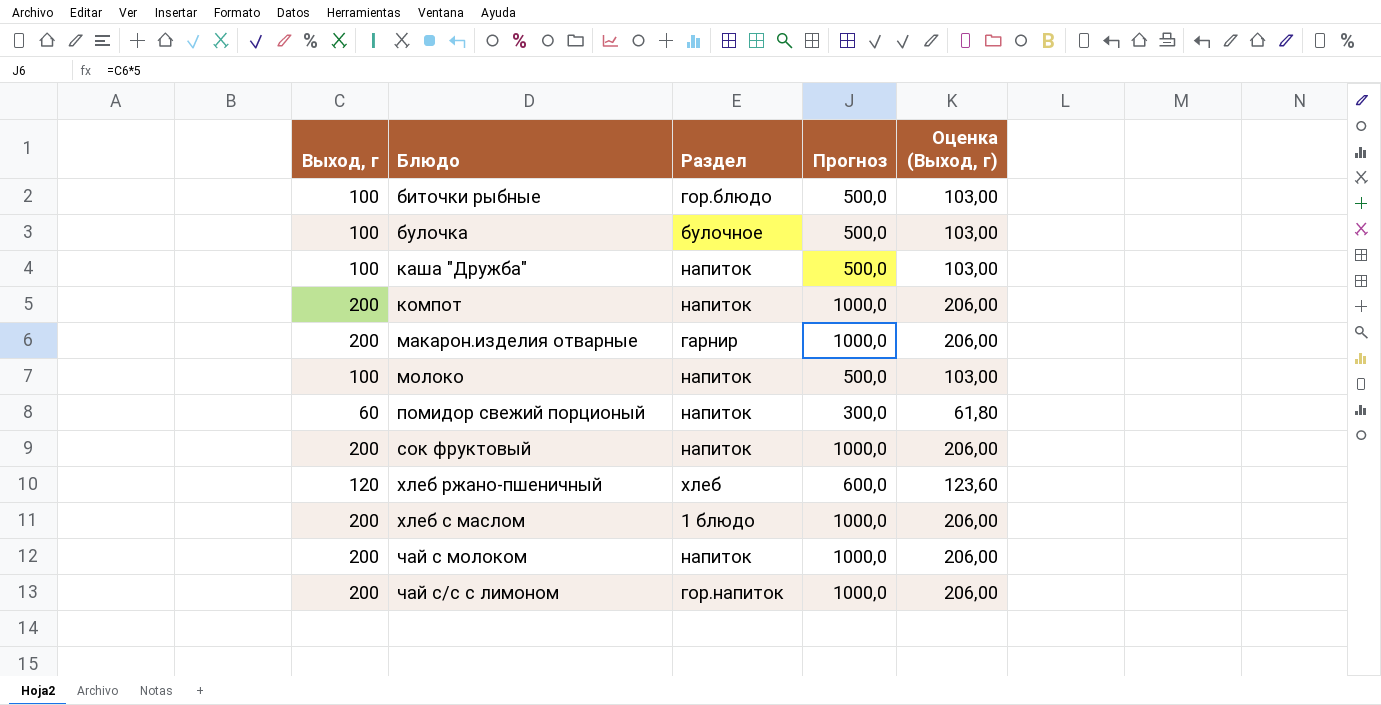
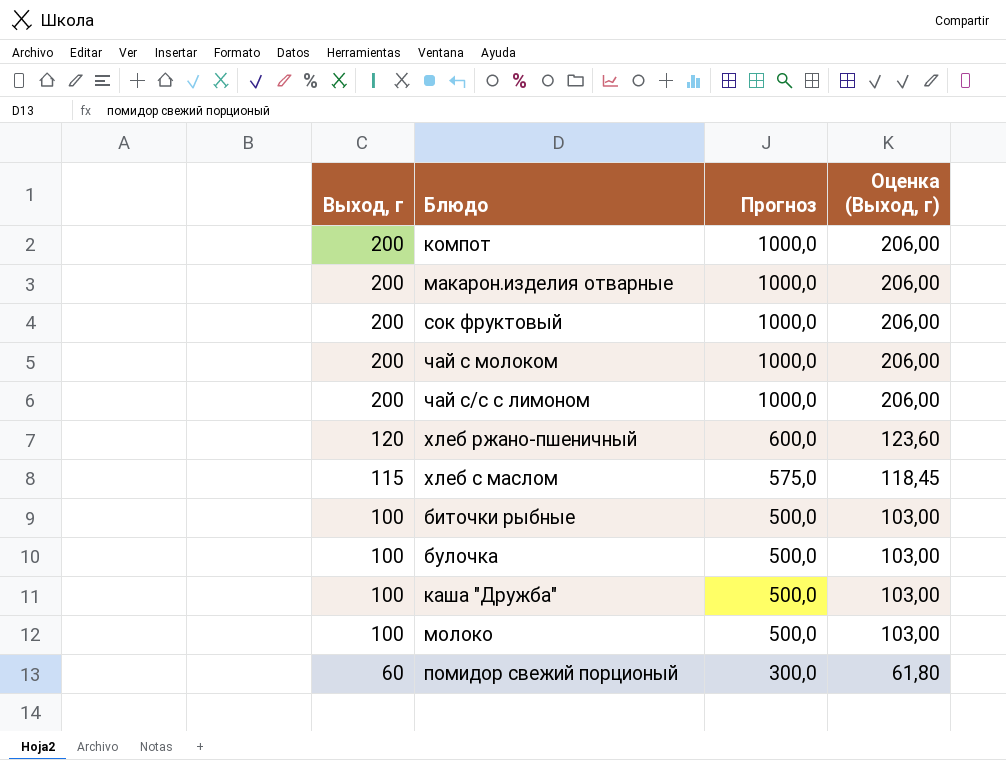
row order: Блюдо ascending -> Выход, г descending
column Раздел | position: 3 -> none
хлеб с маслом | Выход, г: 200 -> 115
хлеб с маслом | Прогноз: 1000,0 -> 575,0
хлеб с маслом | Оценка (Выход, г): 206,00 -> 118,45

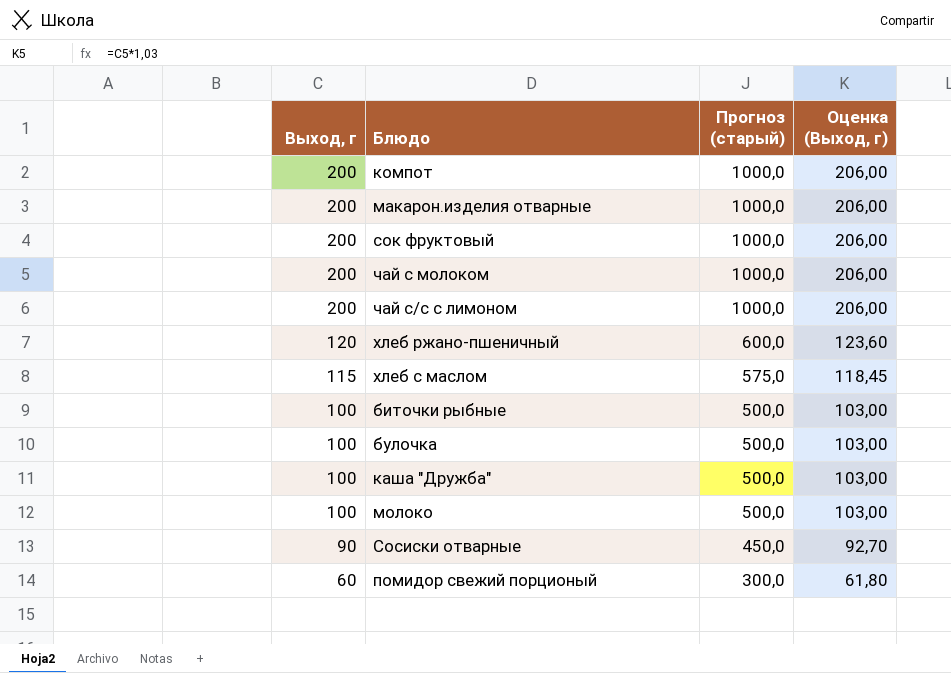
column name: Прогноз -> Прогноз (старый)
row Сосиски отварные: none -> 90 | 450,0 | 92,70

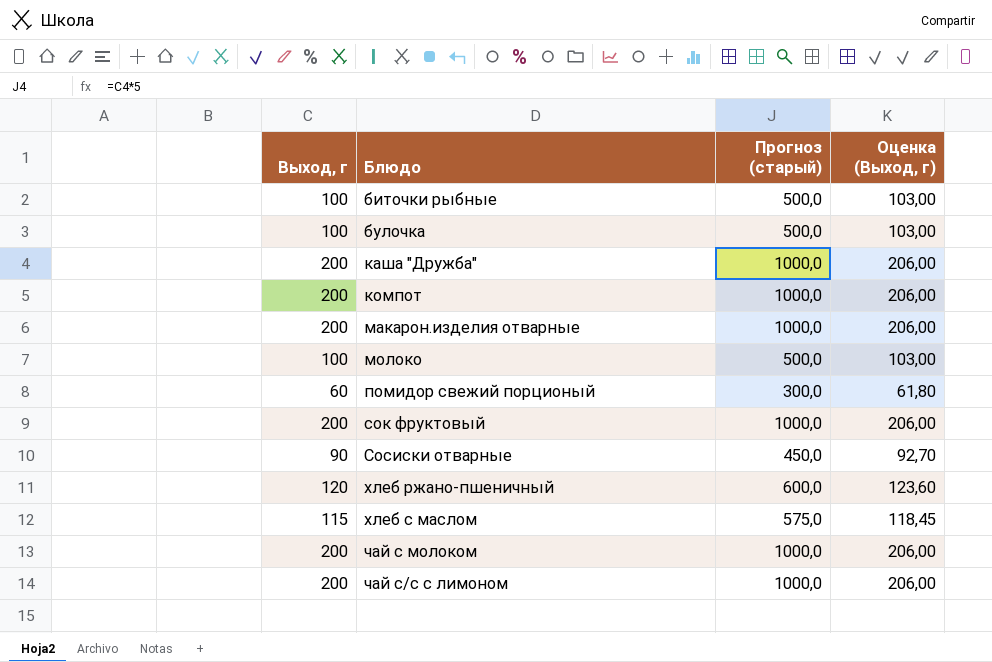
row order: Выход, г descending -> Блюдо ascending
каша "Дружба" | Выход, г: 100 -> 200
каша "Дружба" | Прогноз (старый): 500,0 -> 1000,0
каша "Дружба" | Оценка (Выход, г): 103,00 -> 206,00

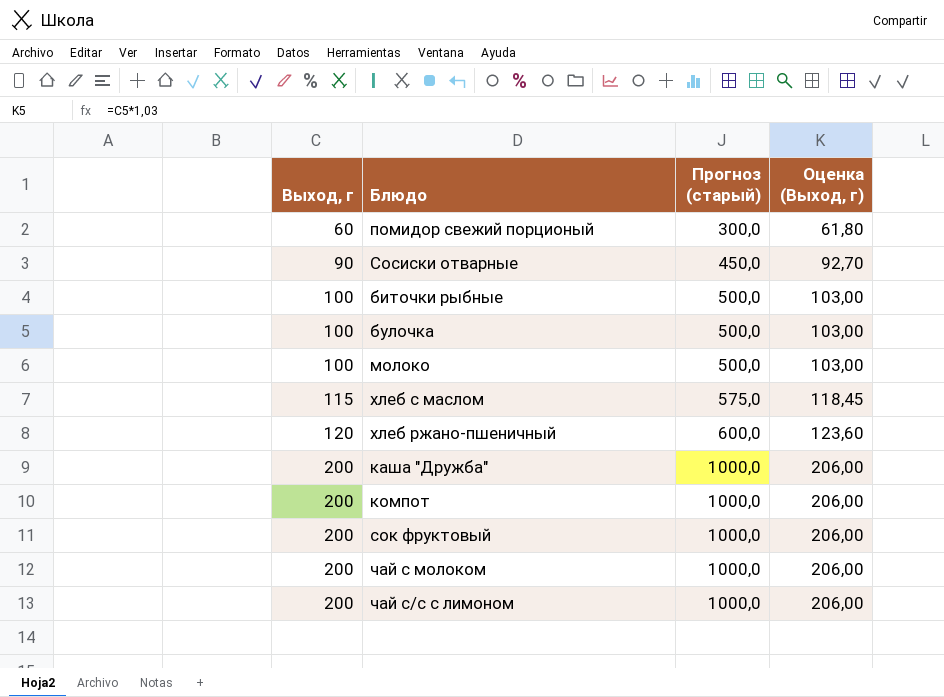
row order: Блюдо ascending -> Выход, г ascending
row макарон.изделия отварные: 200 | 1000,0 | 206,00 -> none

